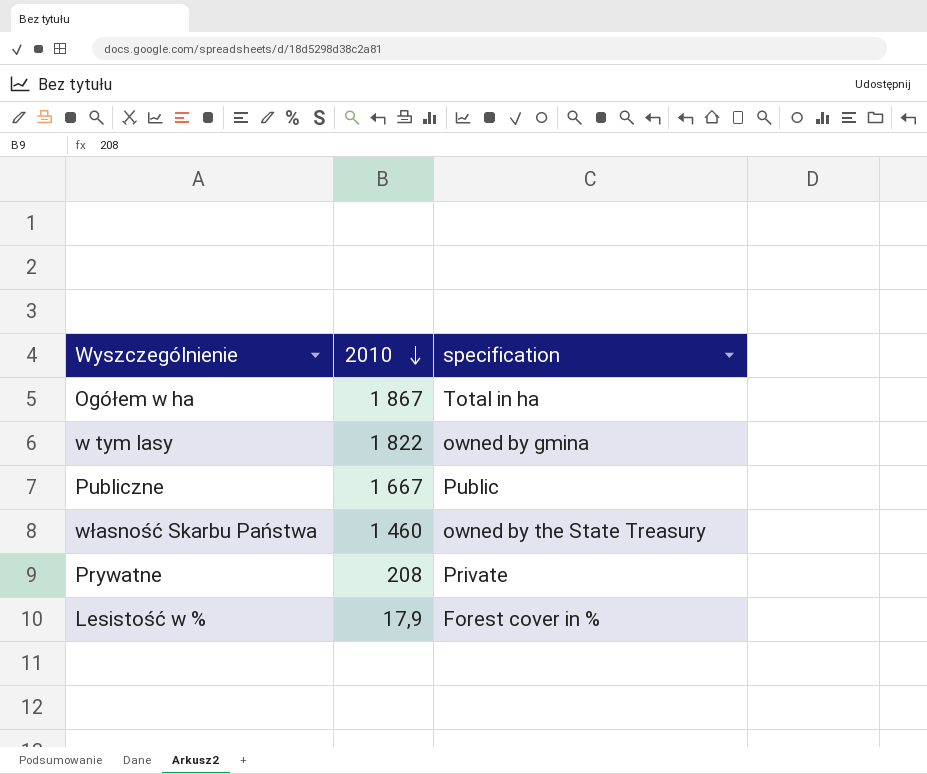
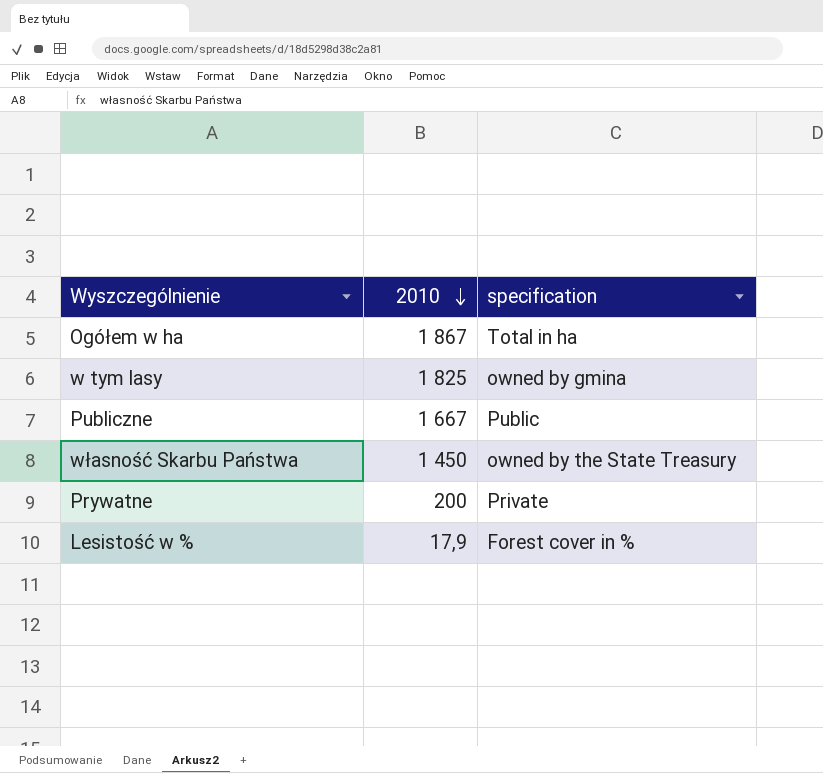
w tym lasy | 2010: 1 822 -> 1 825
własność Skarbu Państwa | 2010: 1 460 -> 1 450
Prywatne | 2010: 208 -> 200

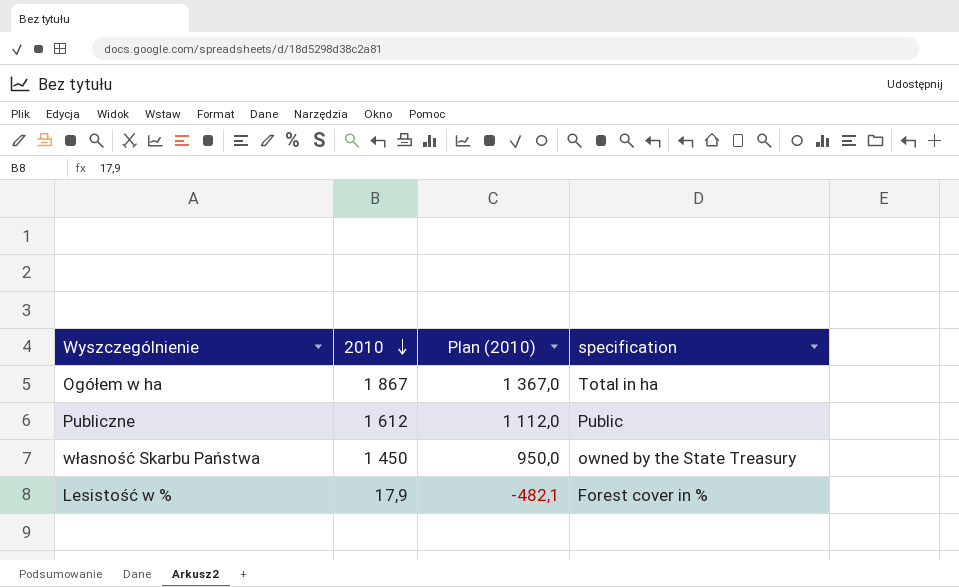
column Plan (2010) | formula: none -> [2010] - 500
row w tym lasy: 1 825 | owned by gmina -> none
row Prywatne: 200 | Private -> none
Publiczne | 2010: 1 667 -> 1 612

